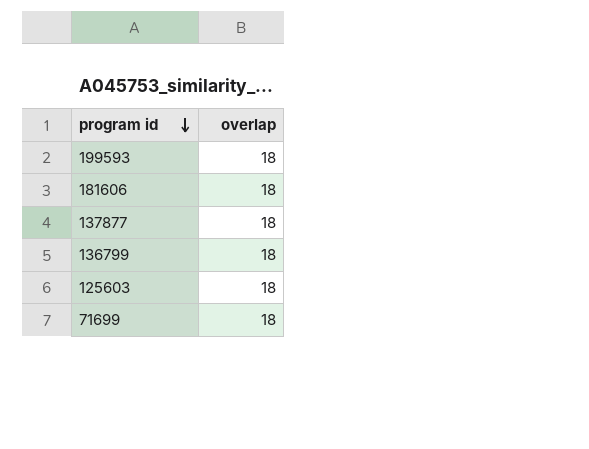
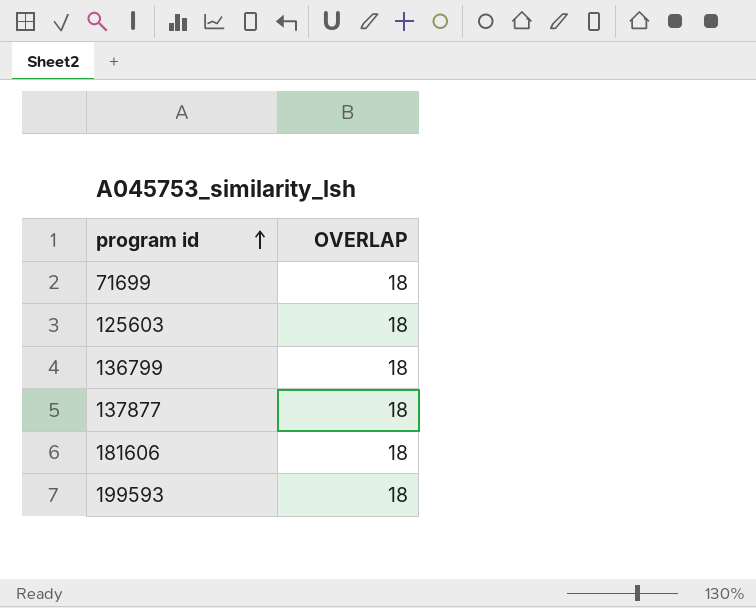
row order: program id descending -> program id ascending
column name: overlap -> OVERLAP

